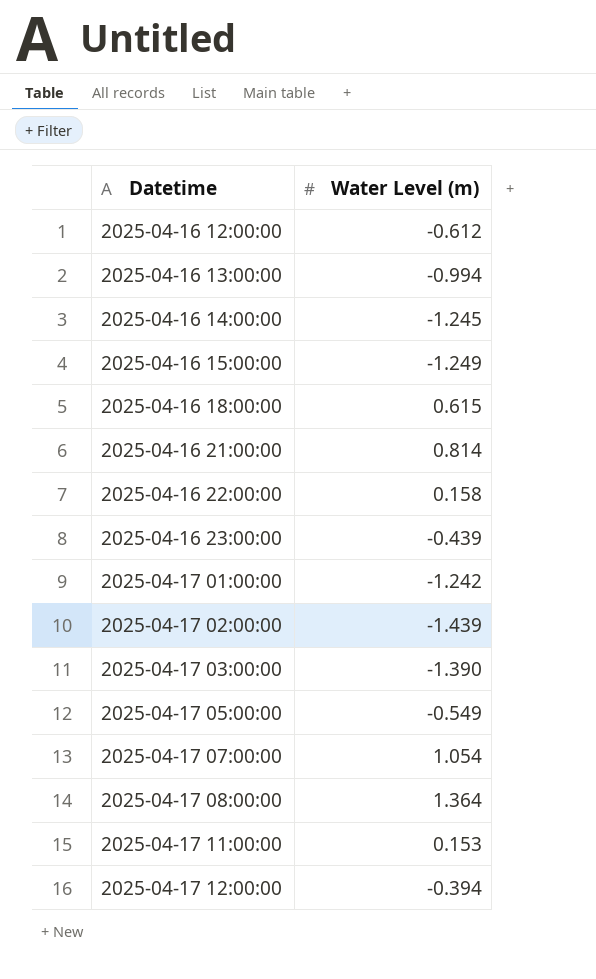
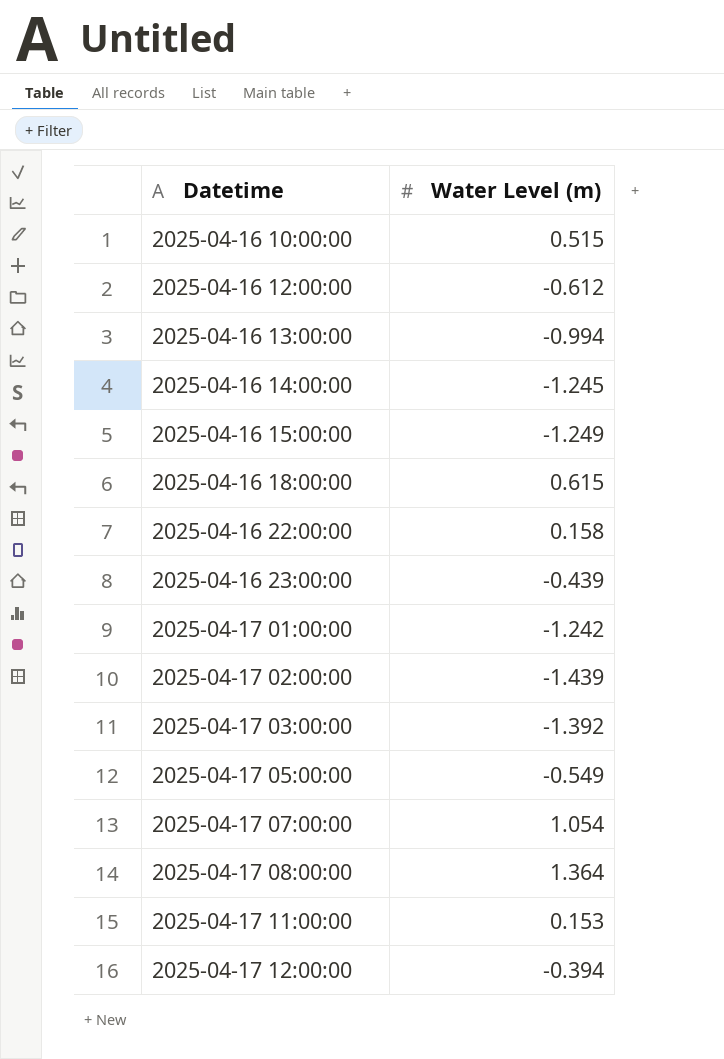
row 2025-04-16 21:00:00: 0.814 -> none
row 2025-04-16 10:00:00: none -> 0.515
2025-04-17 03:00:00 | Water Level (m): -1.390 -> -1.392

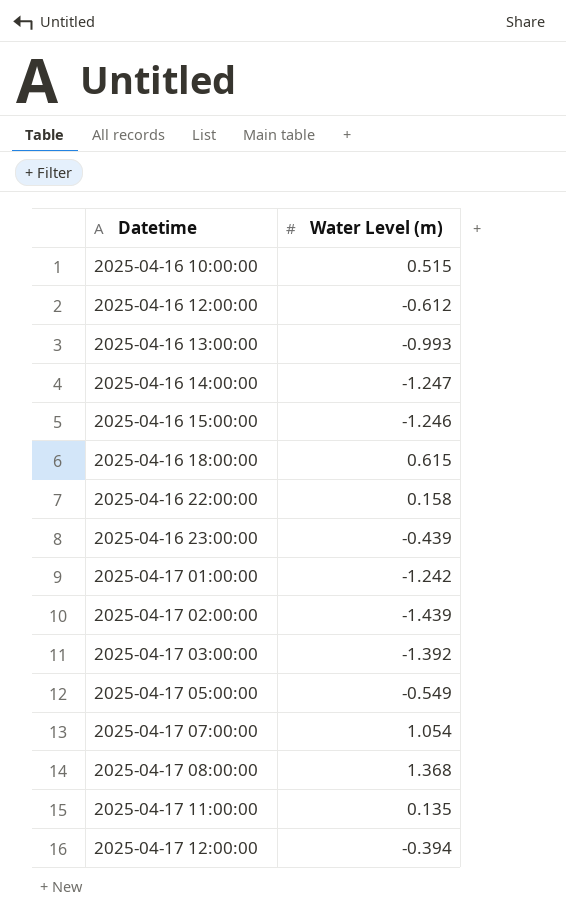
2025-04-16 13:00:00 | Water Level (m): -0.994 -> -0.993
2025-04-16 14:00:00 | Water Level (m): -1.245 -> -1.247
2025-04-16 15:00:00 | Water Level (m): -1.249 -> -1.246
2025-04-17 08:00:00 | Water Level (m): 1.364 -> 1.368
2025-04-17 11:00:00 | Water Level (m): 0.153 -> 0.135

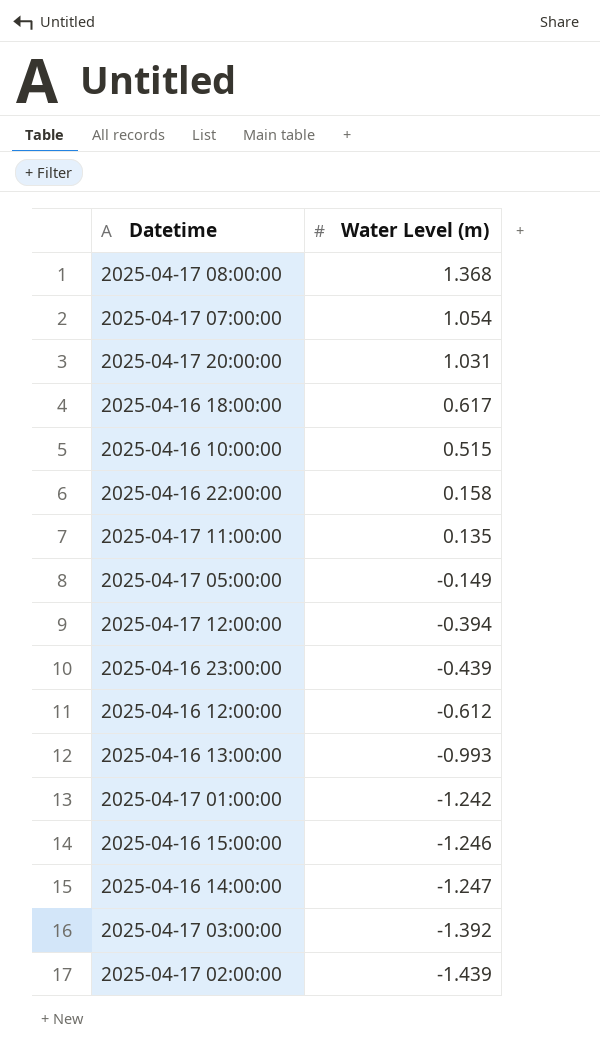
row order: Datetime ascending -> Water Level (m) descending
row 2025-04-17 20:00:00: none -> 1.031
2025-04-16 18:00:00 | Water Level (m): 0.615 -> 0.617
2025-04-17 05:00:00 | Water Level (m): -0.549 -> -0.149

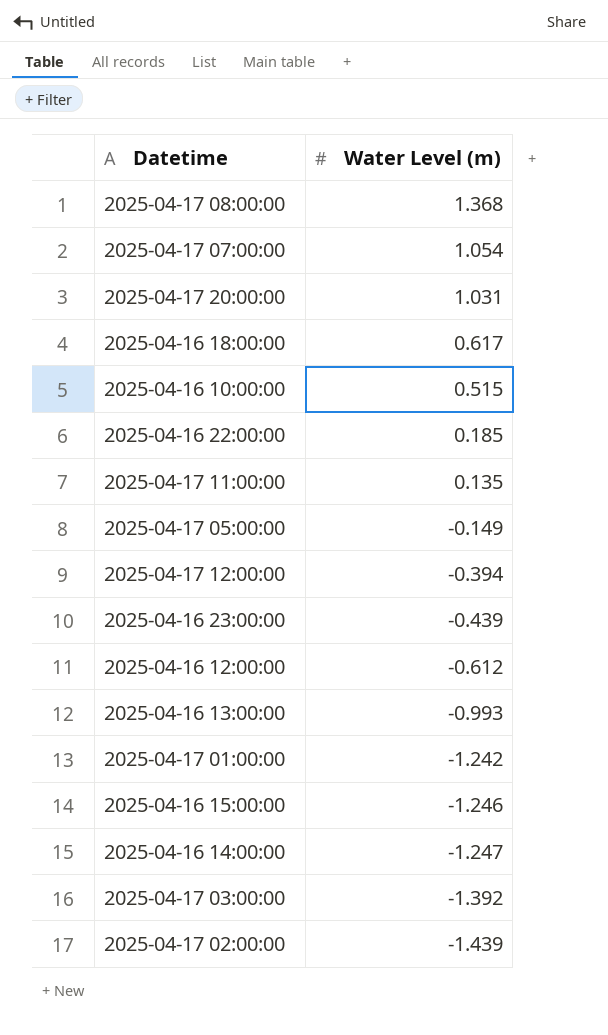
2025-04-16 22:00:00 | Water Level (m): 0.158 -> 0.185

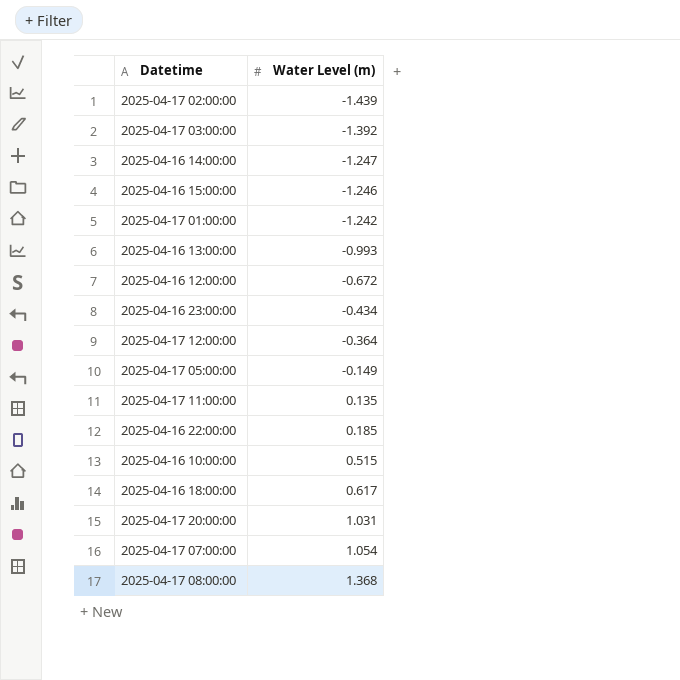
row order: Water Level (m) descending -> Water Level (m) ascending
2025-04-16 12:00:00 | Water Level (m): -0.612 -> -0.672
2025-04-16 23:00:00 | Water Level (m): -0.439 -> -0.434
2025-04-17 12:00:00 | Water Level (m): -0.394 -> -0.364

